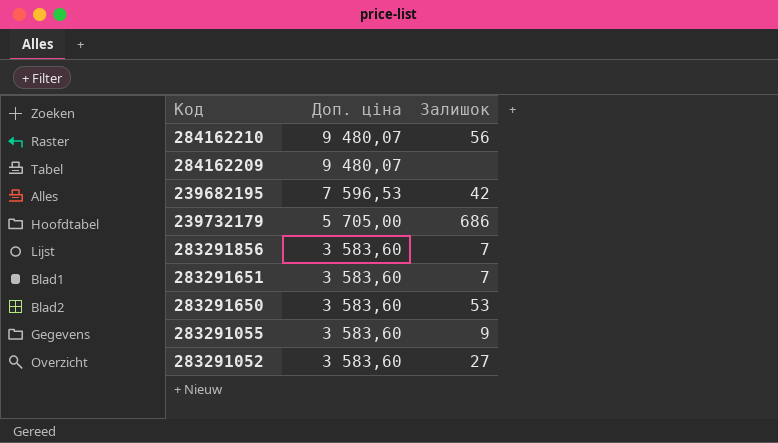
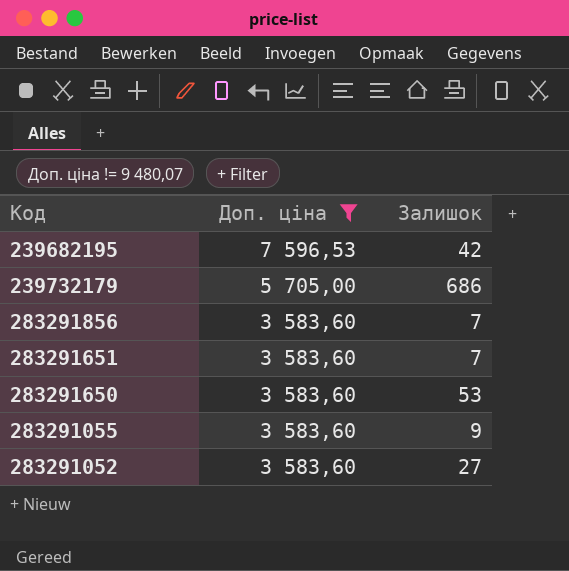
filter: none -> Доп. ціна != 9 480,07

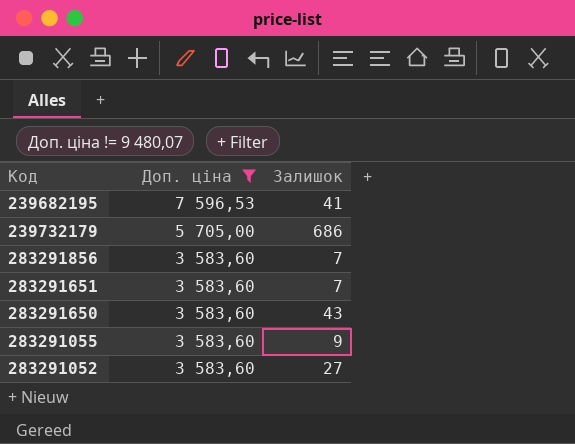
239682195 | Залишок: 42 -> 41
283291650 | Залишок: 53 -> 43

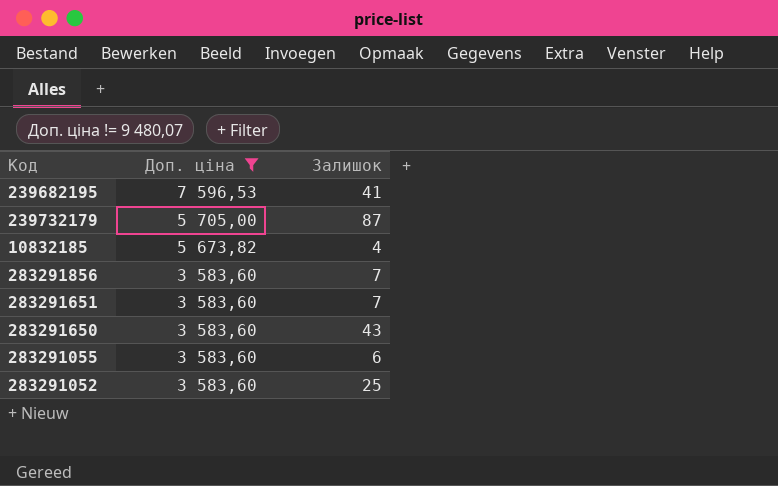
239732179 | Залишок: 686 -> 87
row 10832185: none -> 5 673,82 | 4
283291055 | Залишок: 9 -> 6
283291052 | Залишок: 27 -> 25

